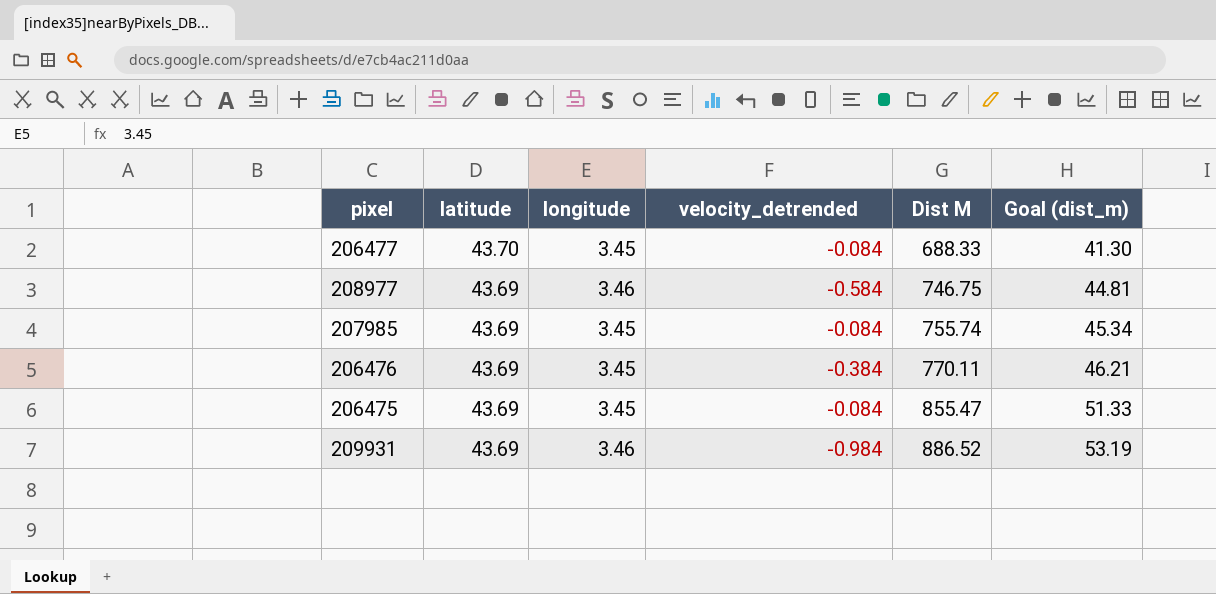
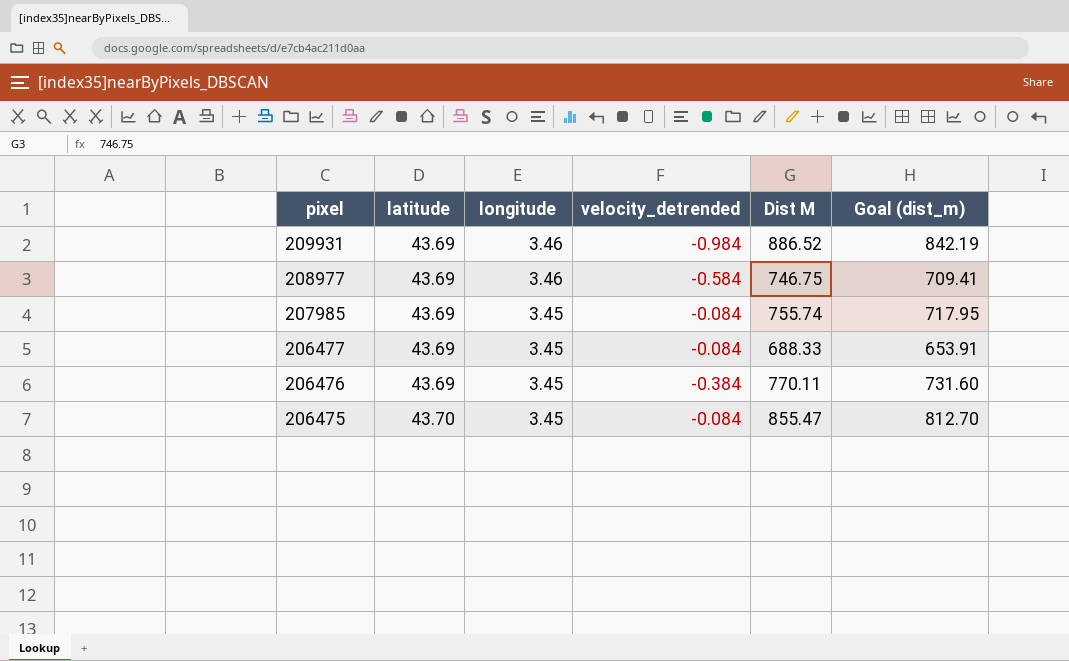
row order: latitude descending -> pixel descending
column Goal (dist_m) | formula: [Dist M] * 0.06 -> [Dist M] * 0.95
206477 | latitude: 43.70 -> 43.69
206475 | latitude: 43.69 -> 43.70

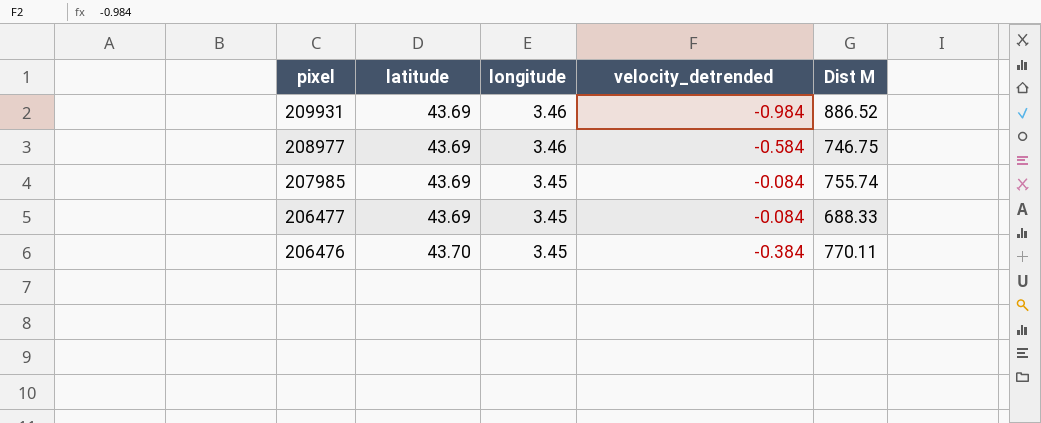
column Goal (dist_m) | formula: [Dist M] * 0.95 -> none
row 206475: 43.70 | 3.45 | -0.084 | 855.47 | 812.70 -> none
206476 | latitude: 43.69 -> 43.70

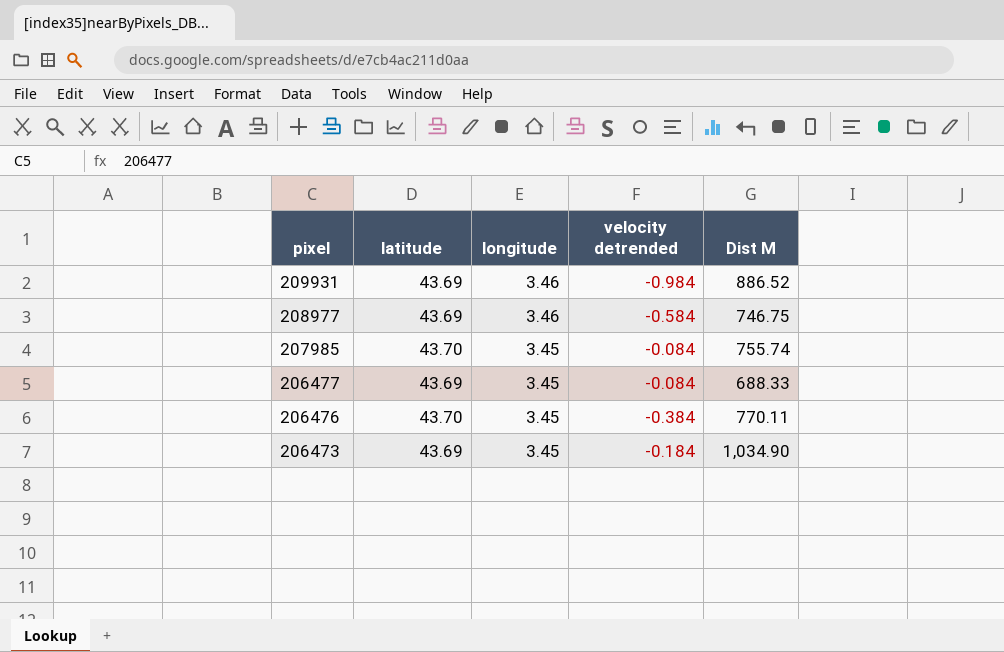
column name: velocity_detrended -> velocity detrended
207985 | latitude: 43.69 -> 43.70
row 206473: none -> 43.69 | 3.45 | -0.184 | 1,034.90

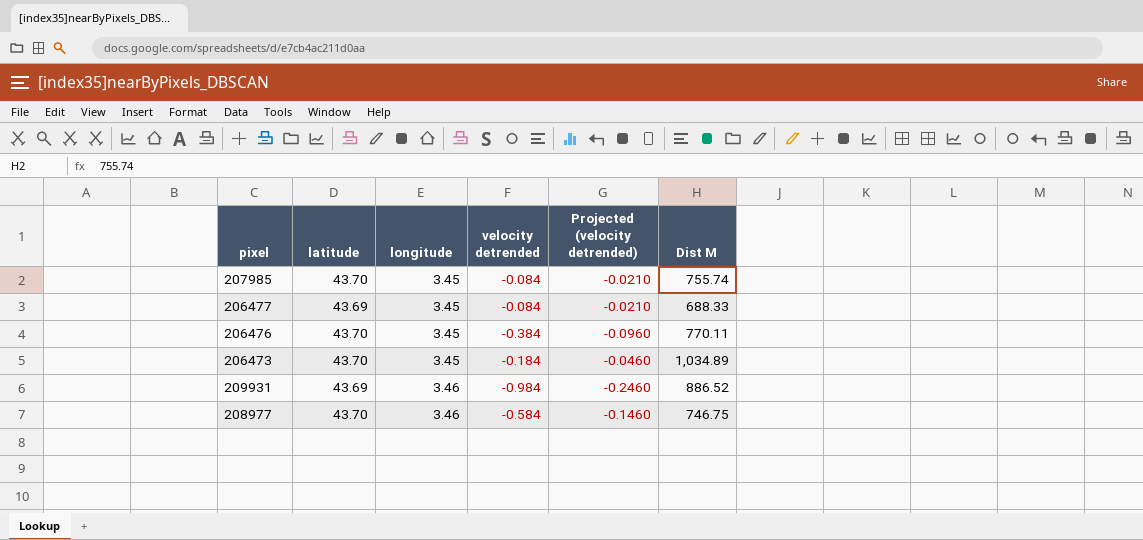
row order: pixel descending -> longitude ascending
column Projected (velocity detrended) | formula: none -> [velocity detrended] * 0.25
206473 | latitude: 43.69 -> 43.70
206473 | Dist M: 1,034.90 -> 1,034.89
208977 | latitude: 43.69 -> 43.70

